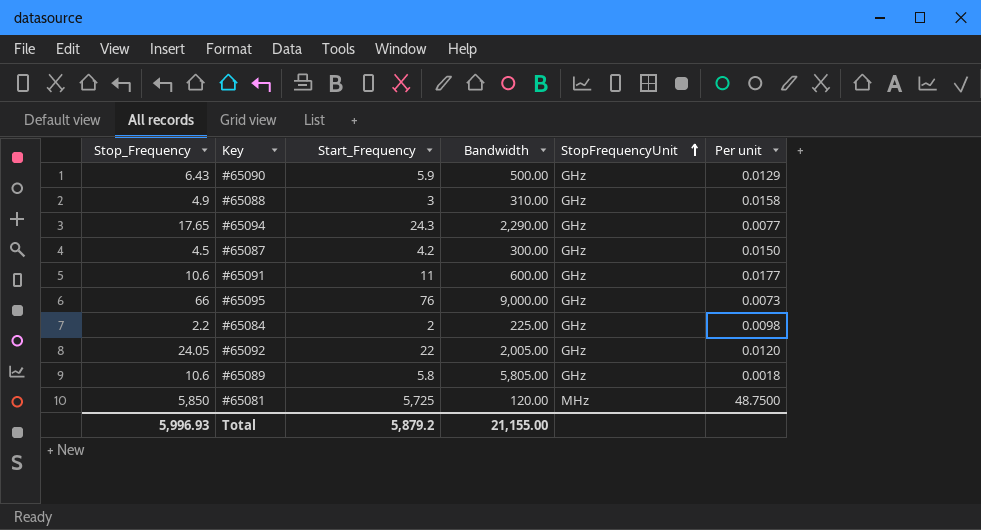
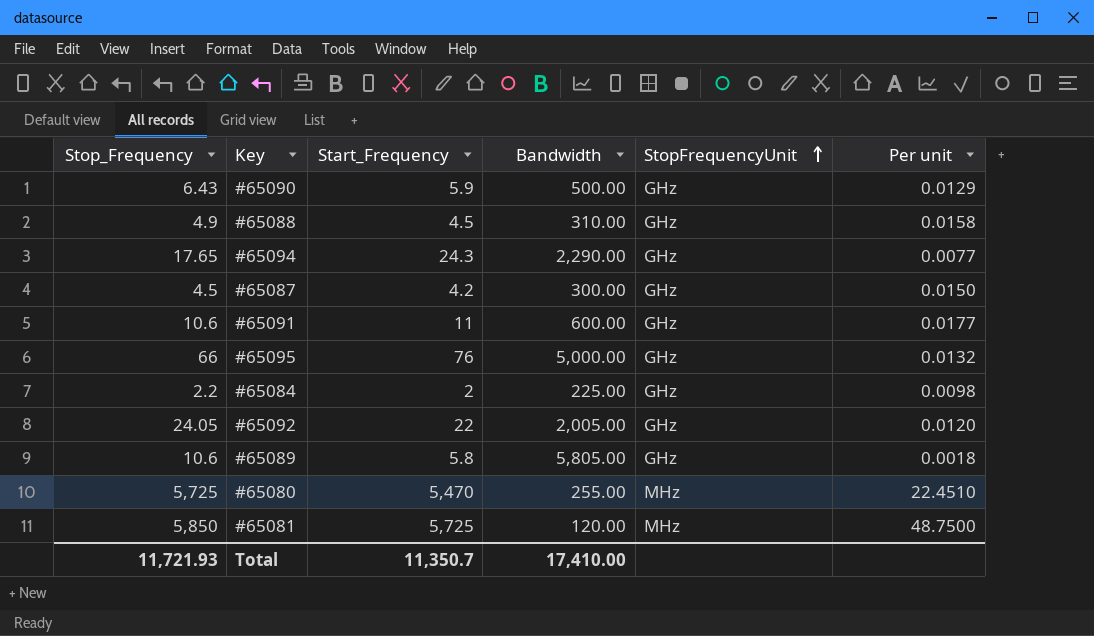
#65088 | Start_Frequency: 3 -> 4.5
#65095 | Bandwidth: 9,000.00 -> 5,000.00
#65095 | Per unit: 0.0073 -> 0.0132
row #65080: none -> 5,725 | 5,470 | 255.00 | MHz | 22.4510
Total | Stop_Frequency: 5,996.93 -> 11,721.93
Total | Start_Frequency: 5,879.2 -> 11,350.7
Total | Bandwidth: 21,155.00 -> 17,410.00

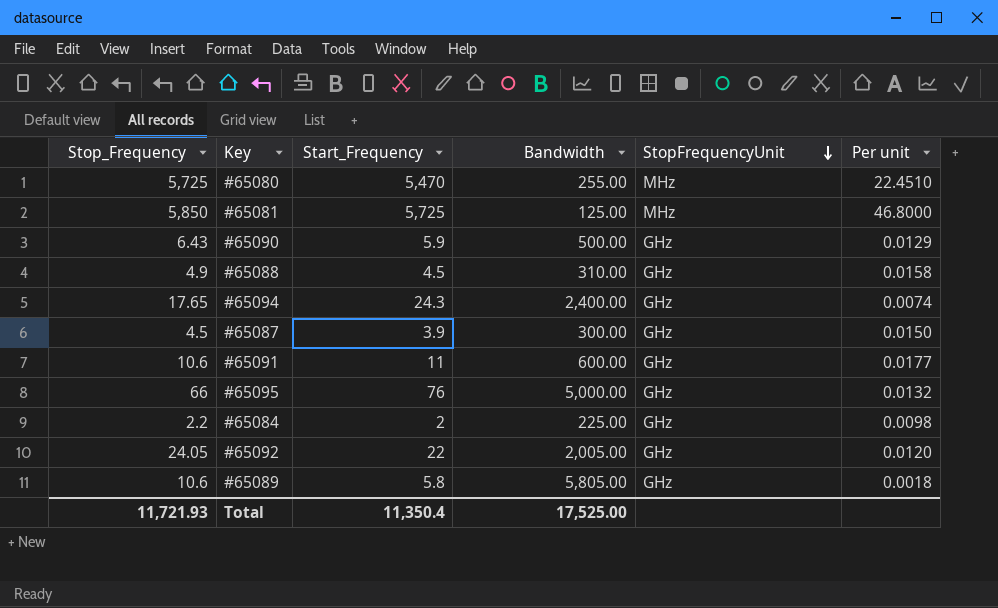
row order: StopFrequencyUnit ascending -> StopFrequencyUnit descending
#65081 | Bandwidth: 120.00 -> 125.00
#65081 | Per unit: 48.7500 -> 46.8000
#65094 | Bandwidth: 2,290.00 -> 2,400.00
#65094 | Per unit: 0.0077 -> 0.0074
#65087 | Start_Frequency: 4.2 -> 3.9
Total | Start_Frequency: 11,350.7 -> 11,350.4
Total | Bandwidth: 17,410.00 -> 17,525.00

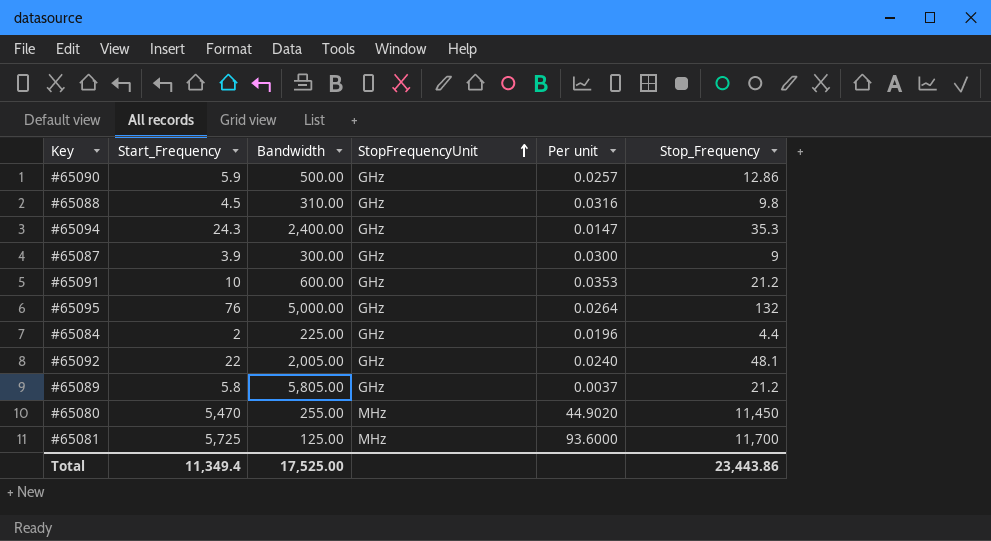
row order: StopFrequencyUnit descending -> StopFrequencyUnit ascending
column Stop_Frequency | position: 1 -> 6
#65090 | Per unit: 0.0129 -> 0.0257
#65090 | Stop_Frequency: 6.43 -> 12.86
#65088 | Per unit: 0.0158 -> 0.0316
#65088 | Stop_Frequency: 4.9 -> 9.8
#65094 | Per unit: 0.0074 -> 0.0147
#65094 | Stop_Frequency: 17.65 -> 35.3
#65087 | Per unit: 0.0150 -> 0.0300
#65087 | Stop_Frequency: 4.5 -> 9
#65091 | Start_Frequency: 11 -> 10
#65091 | Per unit: 0.0177 -> 0.0353
#65091 | Stop_Frequency: 10.6 -> 21.2
#65095 | Per unit: 0.0132 -> 0.0264
#65095 | Stop_Frequency: 66 -> 132
#65084 | Per unit: 0.0098 -> 0.0196
#65084 | Stop_Frequency: 2.2 -> 4.4
#65092 | Per unit: 0.0120 -> 0.0240
#65092 | Stop_Frequency: 24.05 -> 48.1
#65089 | Per unit: 0.0018 -> 0.0037
#65089 | Stop_Frequency: 10.6 -> 21.2
#65080 | Per unit: 22.4510 -> 44.9020
#65080 | Stop_Frequency: 5,725 -> 11,450
#65081 | Per unit: 46.8000 -> 93.6000
#65081 | Stop_Frequency: 5,850 -> 11,700
Total | Start_Frequency: 11,350.4 -> 11,349.4
Total | Stop_Frequency: 11,721.93 -> 23,443.86

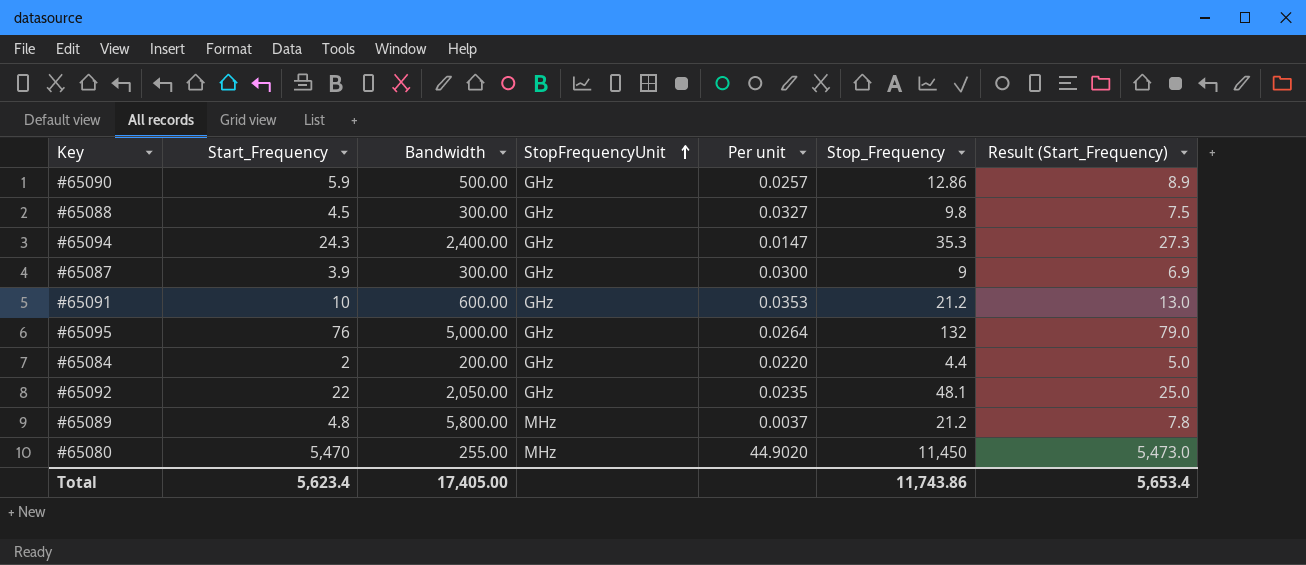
column Result (Start_Frequency) | formula: none -> [Start_Frequency] + 3
row #65081: 5,725 | 125.00 | MHz | 93.6000 | 11,700 -> none
#65088 | Bandwidth: 310.00 -> 300.00
#65088 | Per unit: 0.0316 -> 0.0327
#65084 | Bandwidth: 225.00 -> 200.00
#65084 | Per unit: 0.0196 -> 0.0220
#65092 | Bandwidth: 2,005.00 -> 2,050.00
#65092 | Per unit: 0.0240 -> 0.0235
#65089 | Start_Frequency: 5.8 -> 4.8
#65089 | Bandwidth: 5,805.00 -> 5,800.00
#65089 | StopFrequencyUnit: GHz -> MHz
Total | Start_Frequency: 11,349.4 -> 5,623.4
Total | Bandwidth: 17,525.00 -> 17,405.00
Total | Stop_Frequency: 23,443.86 -> 11,743.86

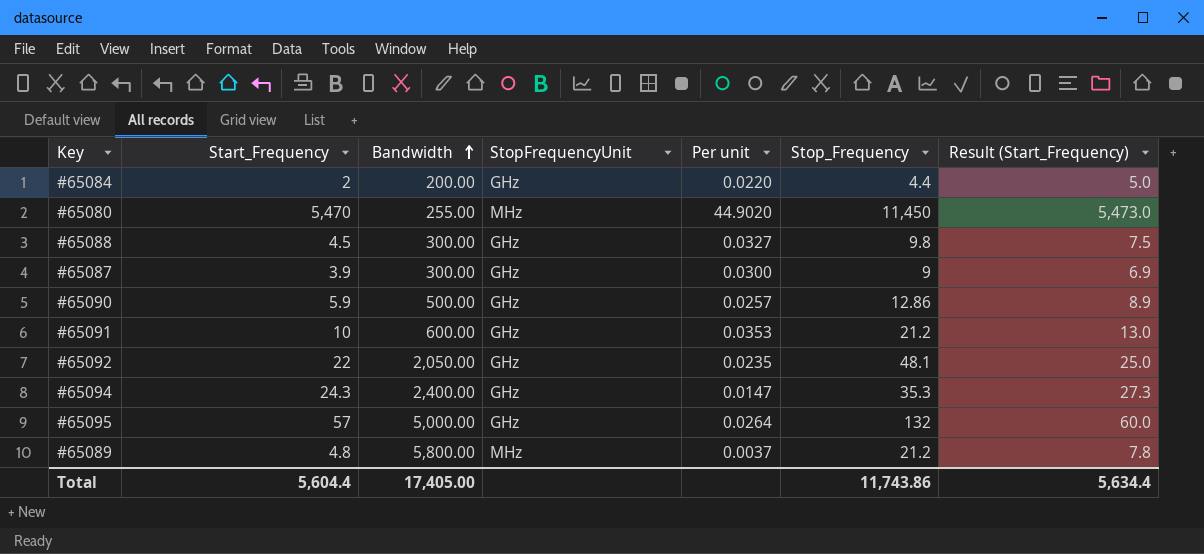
row order: StopFrequencyUnit ascending -> Bandwidth ascending
#65095 | Start_Frequency: 76 -> 57
#65095 | Result (Start_Frequency): 79.0 -> 60.0
Total | Start_Frequency: 5,623.4 -> 5,604.4
Total | Result (Start_Frequency): 5,653.4 -> 5,634.4

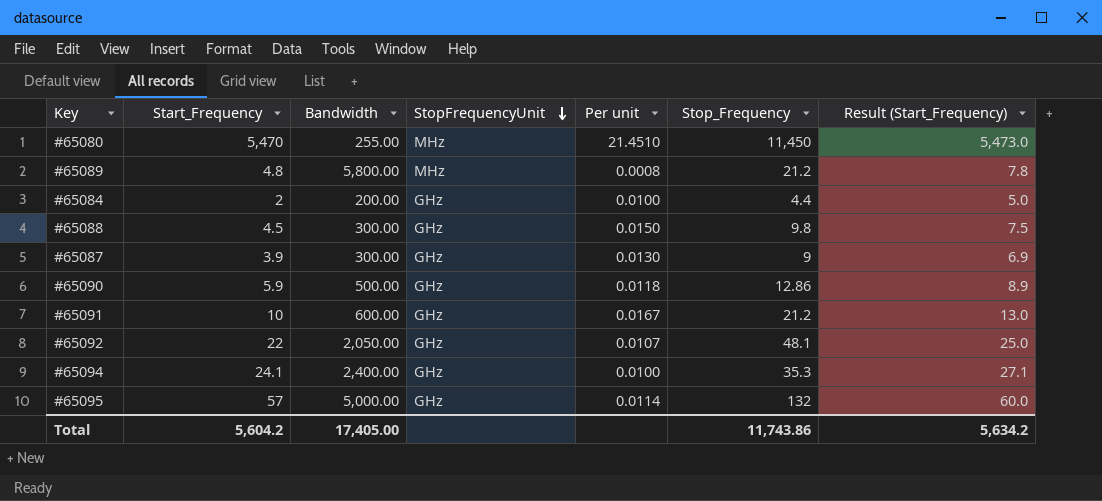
row order: Bandwidth ascending -> StopFrequencyUnit descending
column Per unit | formula: [Stop_Frequency] / [Bandwidth] -> [Start_Frequency] / [Bandwidth]
#65094 | Start_Frequency: 24.3 -> 24.1
#65094 | Result (Start_Frequency): 27.3 -> 27.1
Total | Start_Frequency: 5,604.4 -> 5,604.2
Total | Result (Start_Frequency): 5,634.4 -> 5,634.2

